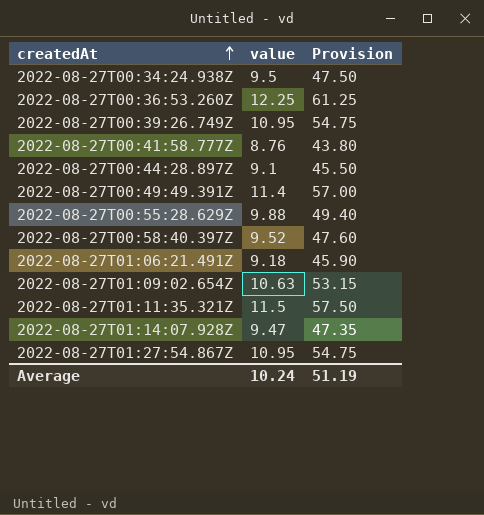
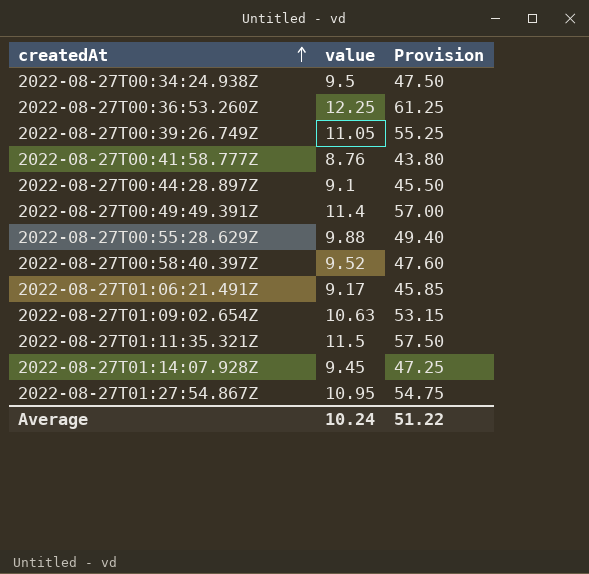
2022-08-27T00:39:26.749Z | value: 10.95 -> 11.05
2022-08-27T00:39:26.749Z | Provision: 54.75 -> 55.25
2022-08-27T01:06:21.491Z | value: 9.18 -> 9.17
2022-08-27T01:06:21.491Z | Provision: 45.90 -> 45.85
2022-08-27T01:14:07.928Z | value: 9.47 -> 9.45
2022-08-27T01:14:07.928Z | Provision: 47.35 -> 47.25
Average | Provision: 51.19 -> 51.22

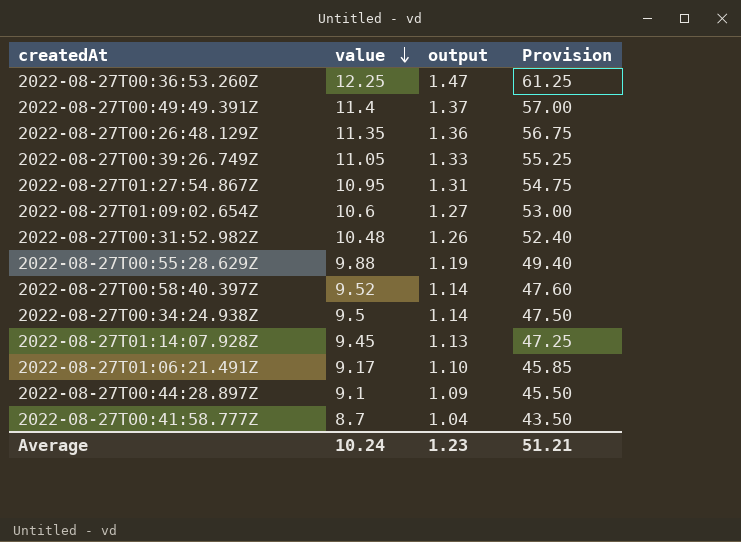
row order: createdAt ascending -> value descending
column output | formula: none -> [value] * 0.12
row 2022-08-27T01:11:35.321Z: 11.5 | 57.50 -> none
row 2022-08-27T00:26:48.129Z: none -> 11.35 | 1.36 | 56.75
2022-08-27T01:09:02.654Z | value: 10.63 -> 10.6
2022-08-27T01:09:02.654Z | Provision: 53.15 -> 53.00
row 2022-08-27T00:31:52.982Z: none -> 10.48 | 1.26 | 52.40
2022-08-27T00:41:58.777Z | value: 8.76 -> 8.7
2022-08-27T00:41:58.777Z | Provision: 43.80 -> 43.50
Average | Provision: 51.22 -> 51.21

